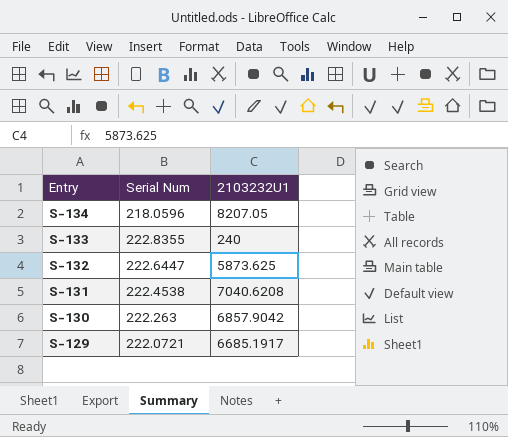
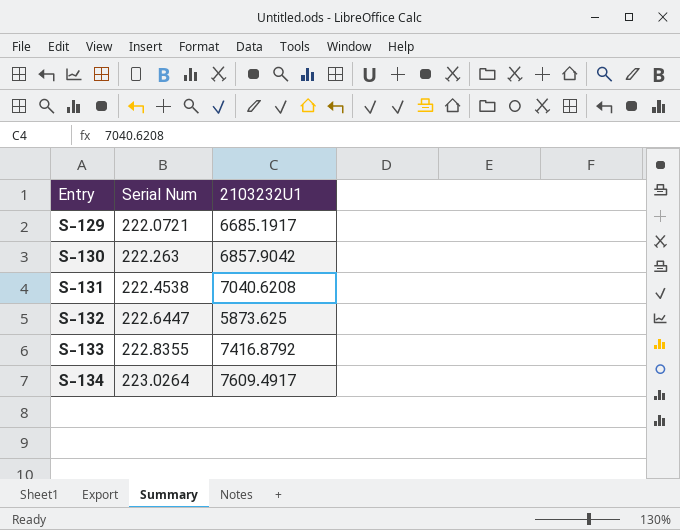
row order: Entry descending -> Entry ascending
S-133 | 2103232U1: 240 -> 7416.8792
S-134 | Serial Num: 218.0596 -> 223.0264
S-134 | 2103232U1: 8207.05 -> 7609.4917

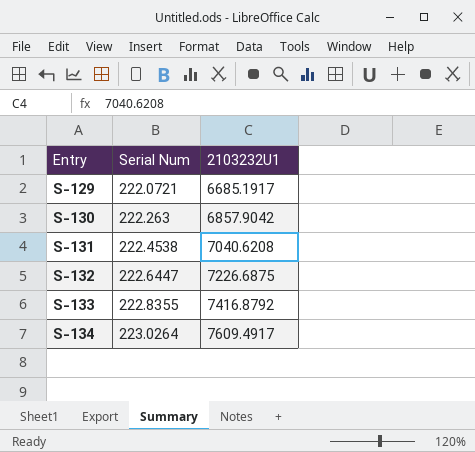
S-132 | 2103232U1: 5873.625 -> 7226.6875

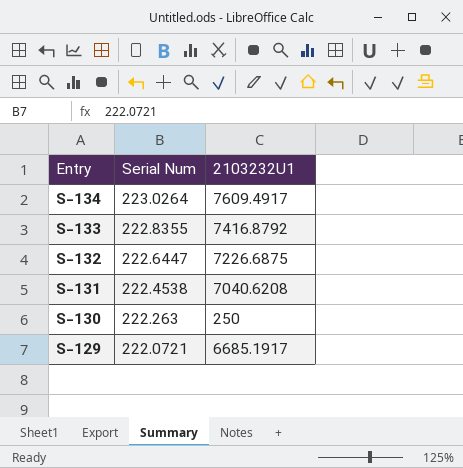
row order: Entry ascending -> Entry descending
S-130 | 2103232U1: 6857.9042 -> 250

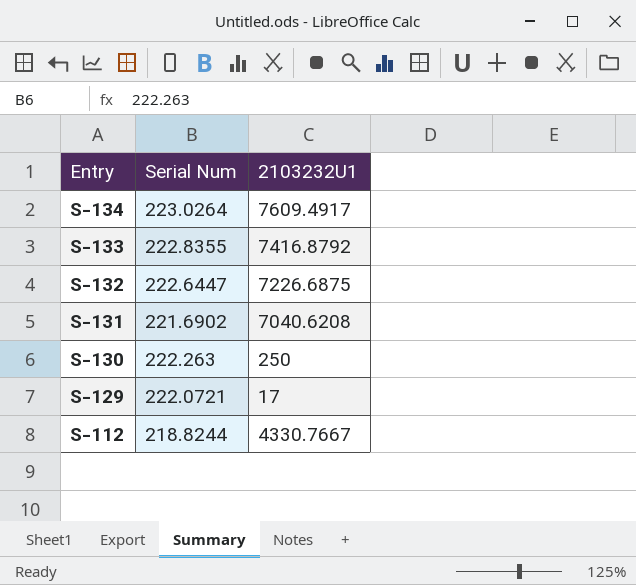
S-131 | Serial Num: 222.4538 -> 221.6902
S-129 | 2103232U1: 6685.1917 -> 17
row S-112: none -> 218.8244 | 4330.7667

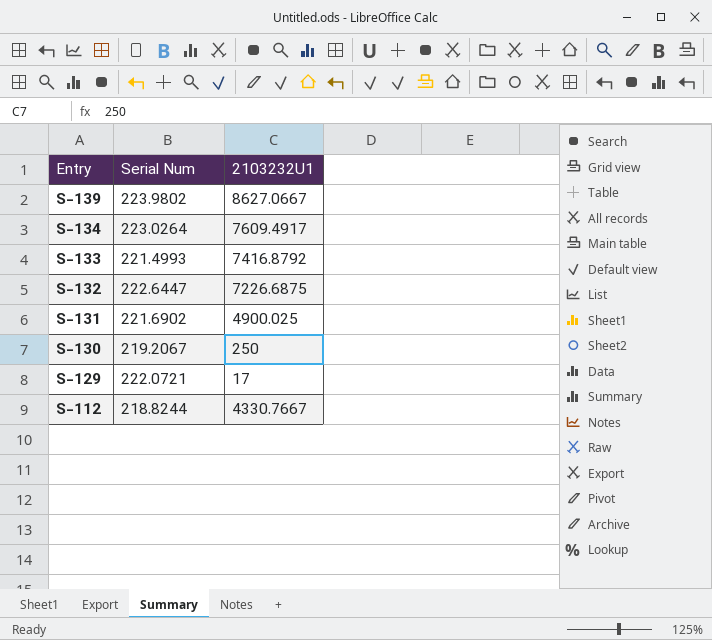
row S-139: none -> 223.9802 | 8627.0667
S-133 | Serial Num: 222.8355 -> 221.4993
S-131 | 2103232U1: 7040.6208 -> 4900.025
S-130 | Serial Num: 222.263 -> 219.2067

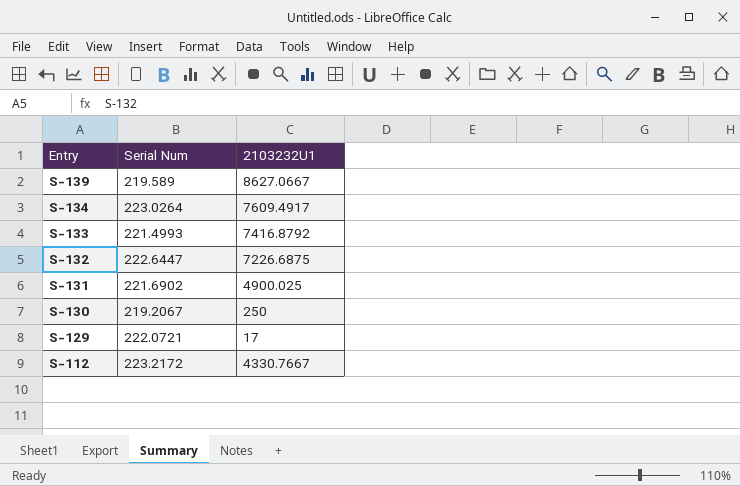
S-139 | Serial Num: 223.9802 -> 219.589
S-112 | Serial Num: 218.8244 -> 223.2172

